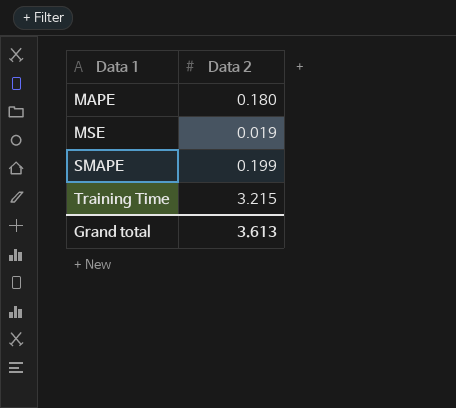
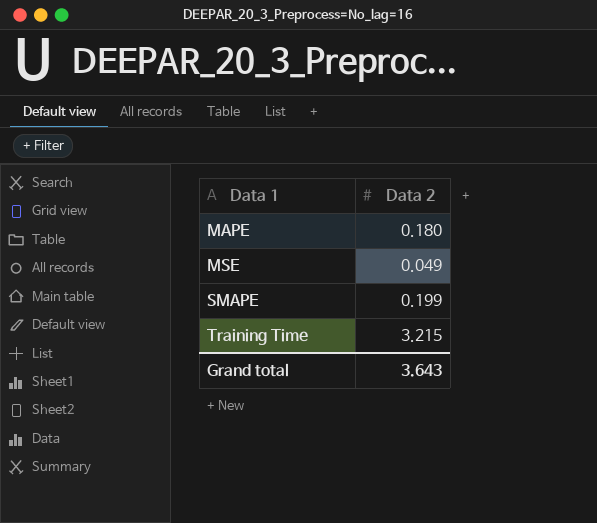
MSE | Data 2: 0.019 -> 0.049
Grand total | Data 2: 3.613 -> 3.643

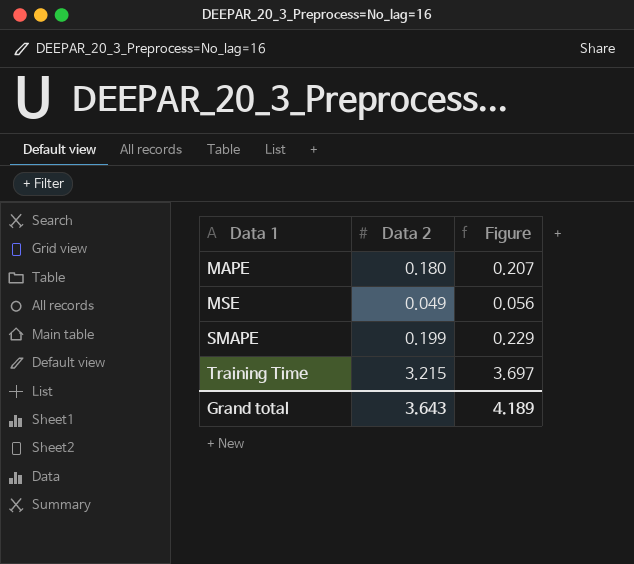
column Figure | formula: none -> [Data 2] * 1.15

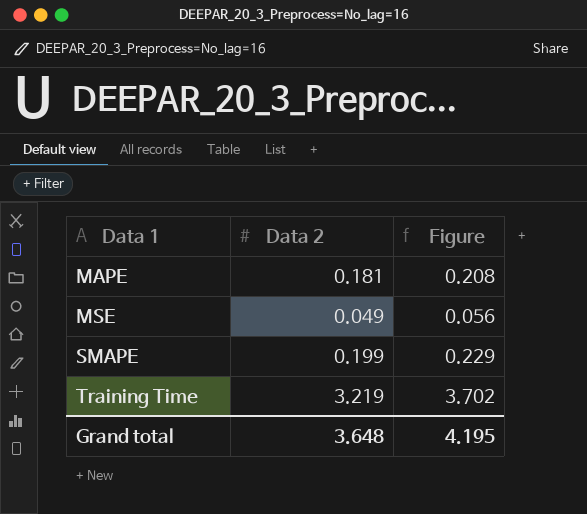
MAPE | Data 2: 0.180 -> 0.181
MAPE | Figure: 0.207 -> 0.208
Training Time | Data 2: 3.215 -> 3.219
Training Time | Figure: 3.697 -> 3.702
Grand total | Data 2: 3.643 -> 3.648
Grand total | Figure: 4.189 -> 4.195

